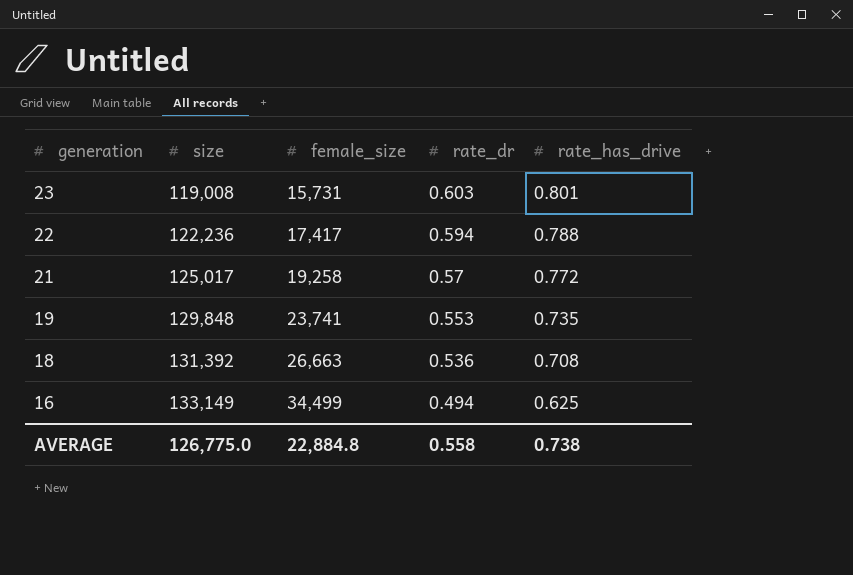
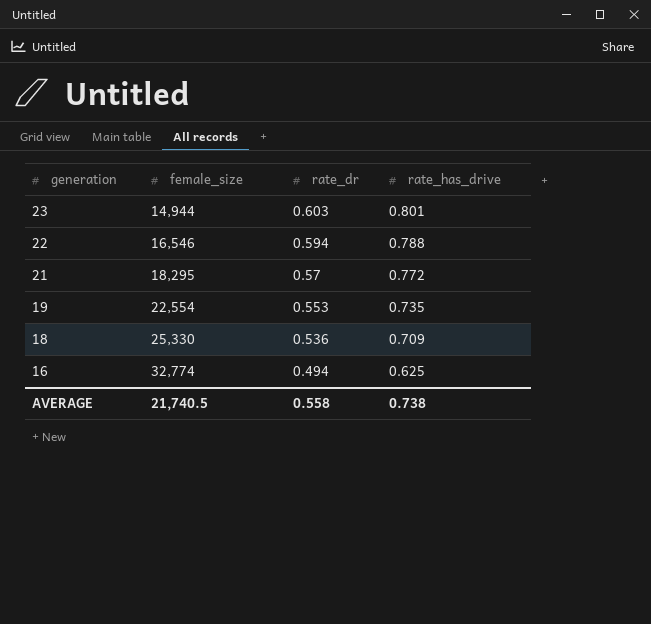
column size | position: 2 -> none
23 | female_size: 15,731 -> 14,944
22 | female_size: 17,417 -> 16,546
21 | female_size: 19,258 -> 18,295
19 | female_size: 23,741 -> 22,554
18 | female_size: 26,663 -> 25,330
18 | rate_has_drive: 0.708 -> 0.709
16 | female_size: 34,499 -> 32,774
AVERAGE | female_size: 22,884.8 -> 21,740.5

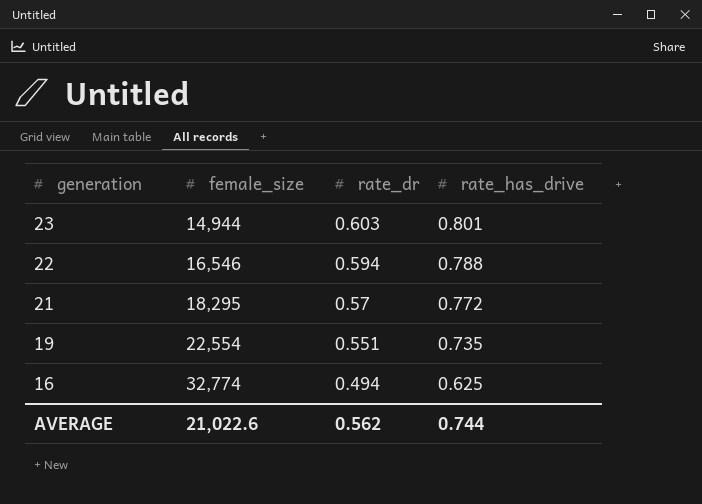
row 18: 25,330 | 0.536 | 0.709 -> none
19 | rate_dr: 0.553 -> 0.551
AVERAGE | female_size: 21,740.5 -> 21,022.6
AVERAGE | rate_dr: 0.558 -> 0.562
AVERAGE | rate_has_drive: 0.738 -> 0.744

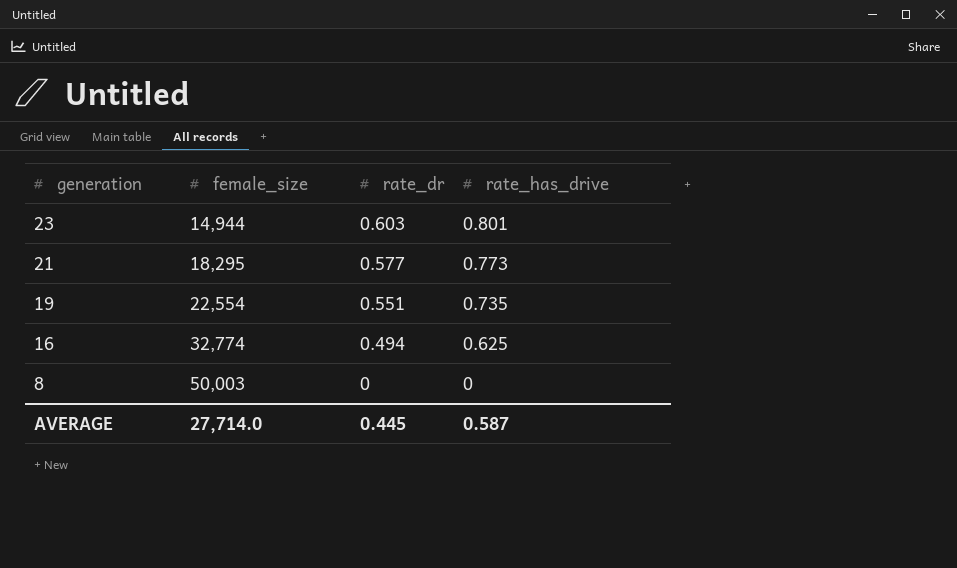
row 22: 16,546 | 0.594 | 0.788 -> none
21 | rate_dr: 0.57 -> 0.577
21 | rate_has_drive: 0.772 -> 0.773
row 8: none -> 50,003 | 0 | 0
AVERAGE | female_size: 21,022.6 -> 27,714.0
AVERAGE | rate_dr: 0.562 -> 0.445
AVERAGE | rate_has_drive: 0.744 -> 0.587

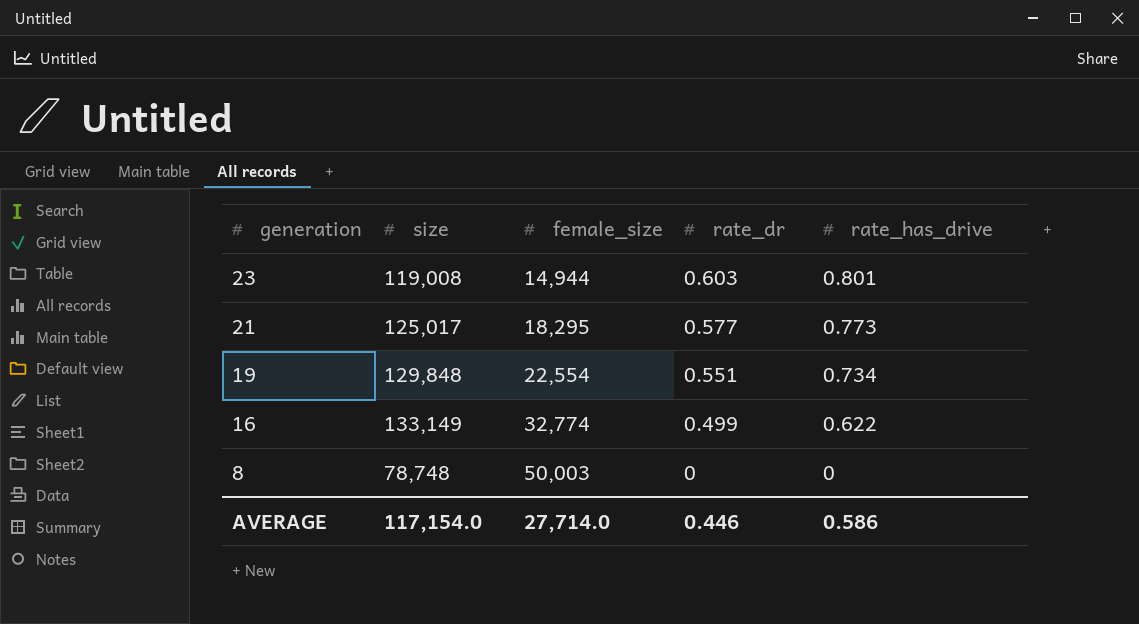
column size | position: none -> 2
19 | rate_has_drive: 0.735 -> 0.734
16 | rate_dr: 0.494 -> 0.499
16 | rate_has_drive: 0.625 -> 0.622
AVERAGE | rate_dr: 0.445 -> 0.446
AVERAGE | rate_has_drive: 0.587 -> 0.586

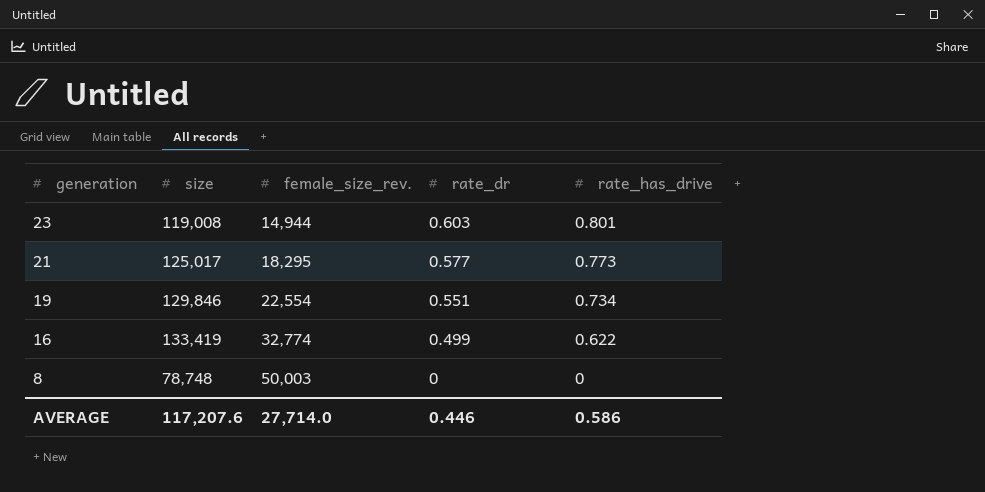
column name: female_size -> female_size_rev.
19 | size: 129,848 -> 129,846
16 | size: 133,149 -> 133,419
AVERAGE | size: 117,154.0 -> 117,207.6

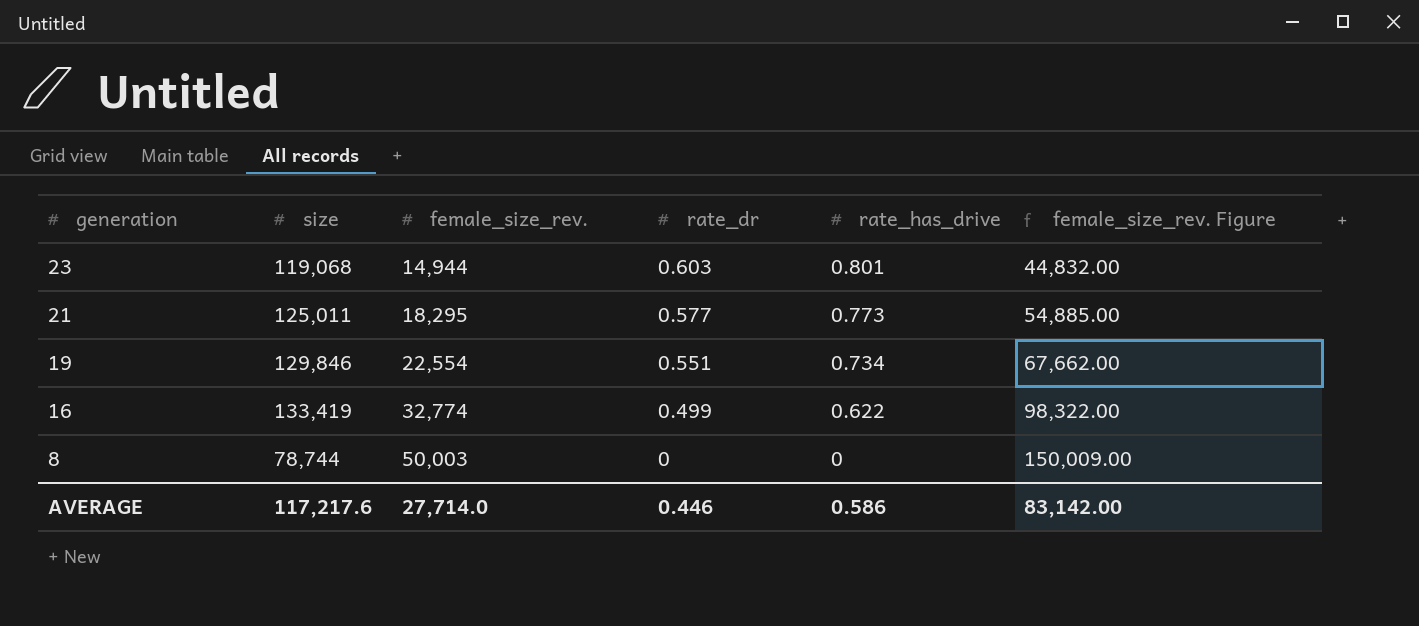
column female_size_rev. Figure | formula: none -> [female_size_rev.] * 3
23 | size: 119,008 -> 119,068
21 | size: 125,017 -> 125,011
8 | size: 78,748 -> 78,744
AVERAGE | size: 117,207.6 -> 117,217.6

